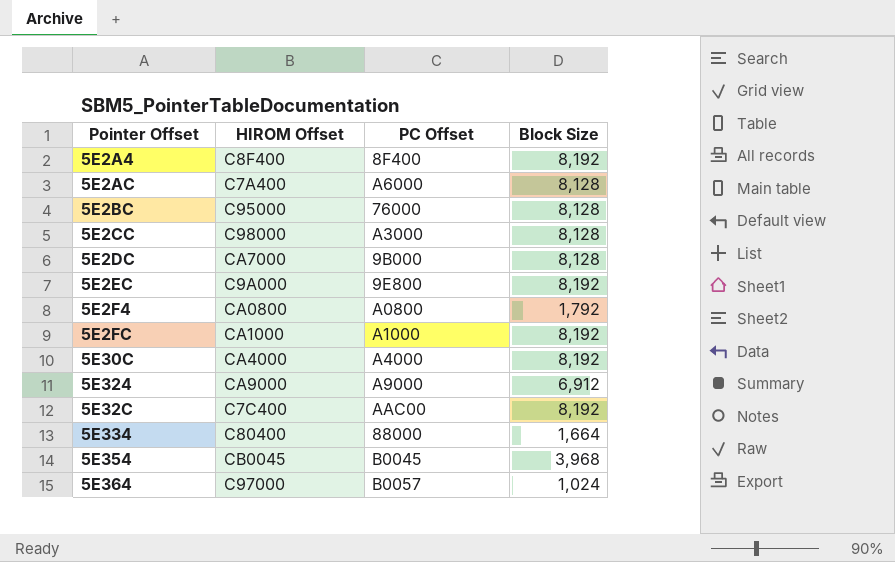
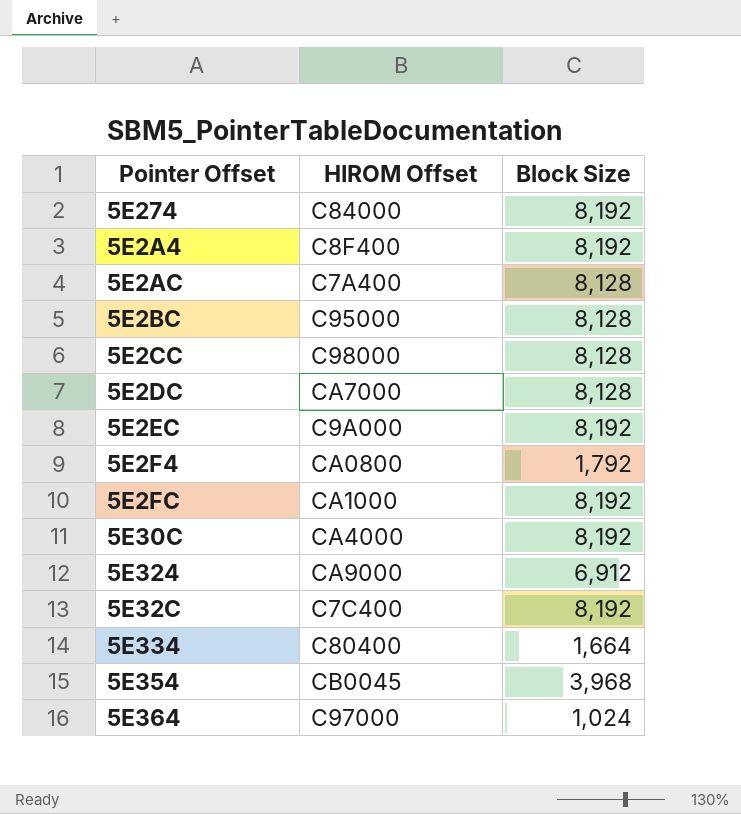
column PC Offset | position: 3 -> none
row 5E274: none -> C84000 | 8,192

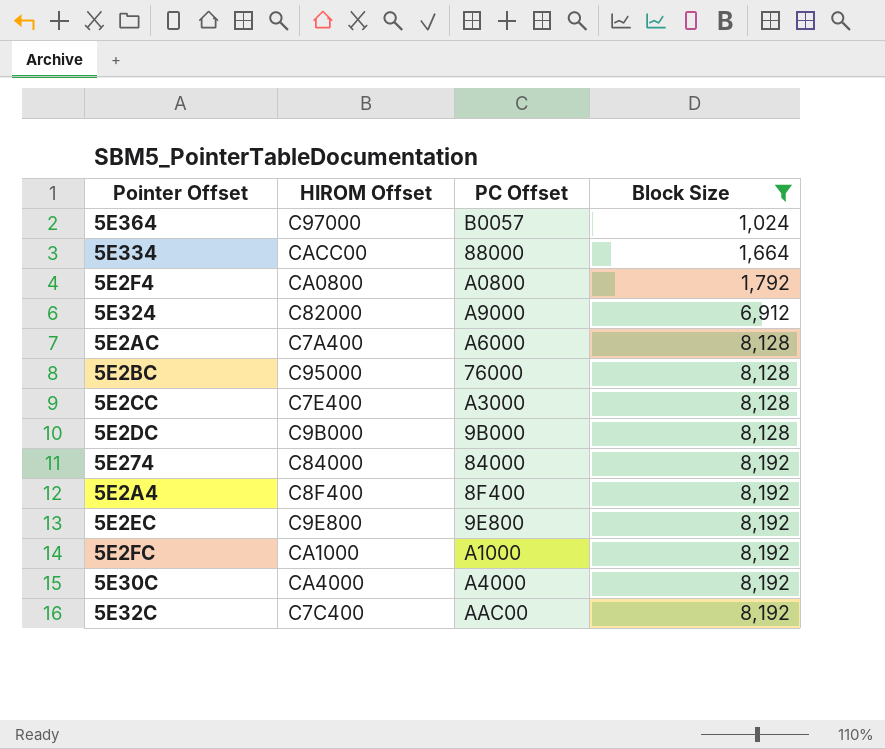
filter: none -> Block Size != 3,968
row order: none -> Block Size ascending
column PC Offset | position: none -> 3
5E334 | HIROM Offset: C80400 -> CACC00
5E324 | HIROM Offset: CA9000 -> C82000
5E2CC | HIROM Offset: C98000 -> C7E400
5E2DC | HIROM Offset: CA7000 -> C9B000
5E2EC | HIROM Offset: C9A000 -> C9E800

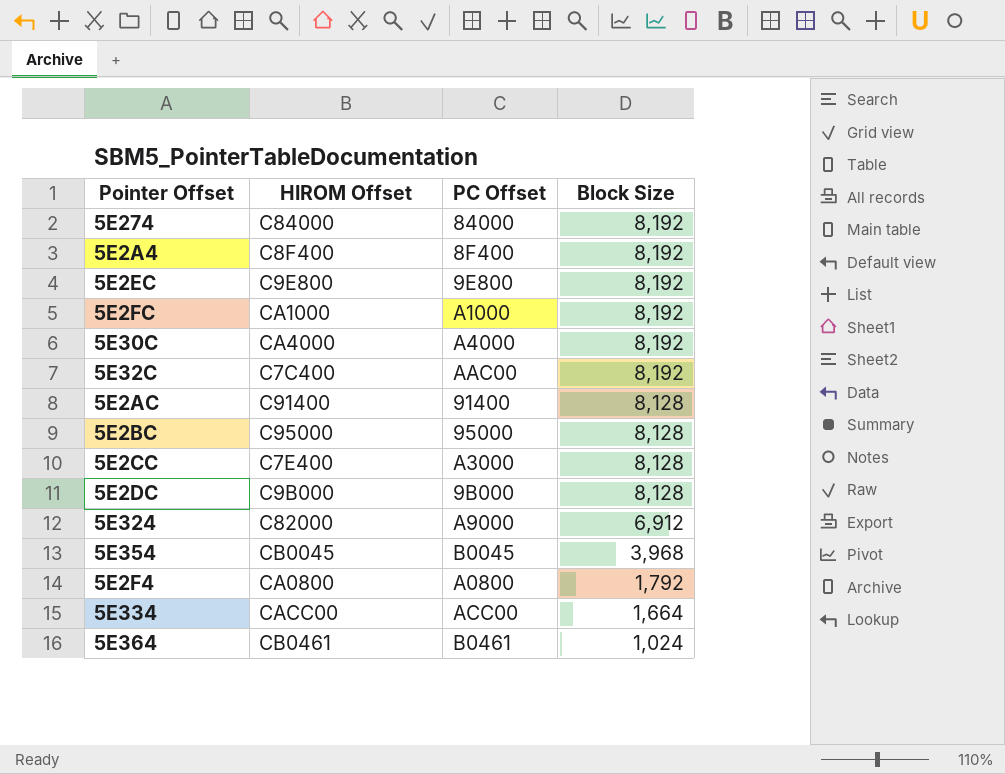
filter: Block Size != 3,968 -> none
row order: Block Size ascending -> Block Size descending
5E2AC | HIROM Offset: C7A400 -> C91400
5E2AC | PC Offset: A6000 -> 91400
5E2BC | PC Offset: 76000 -> 95000
5E334 | PC Offset: 88000 -> ACC00
5E364 | HIROM Offset: C97000 -> CB0461
5E364 | PC Offset: B0057 -> B0461

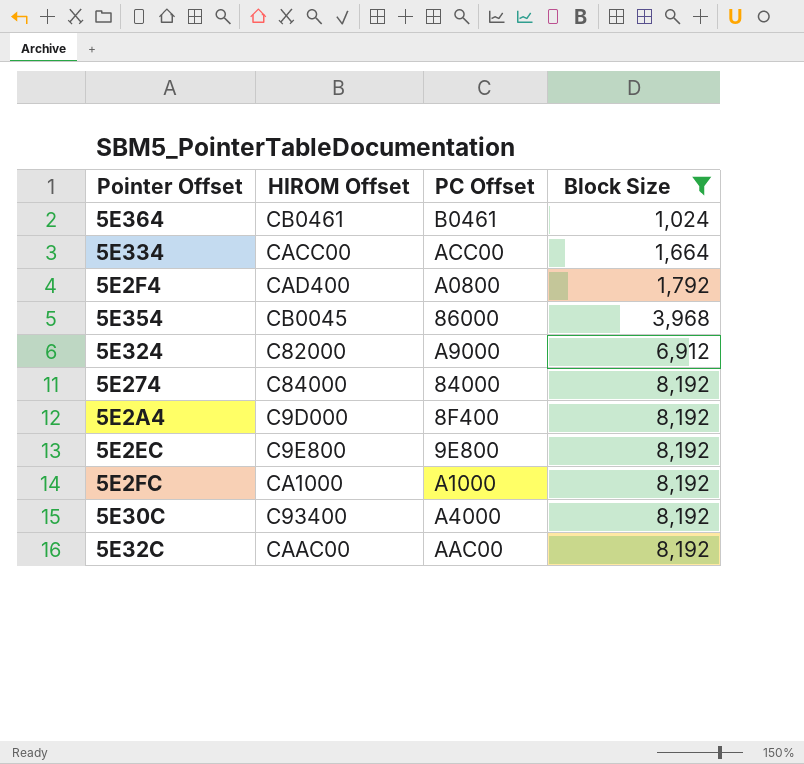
filter: none -> Block Size != 8,128
row order: Block Size descending -> Block Size ascending
5E2F4 | HIROM Offset: CA0800 -> CAD400
5E354 | PC Offset: B0045 -> 86000
5E2A4 | HIROM Offset: C8F400 -> C9D000
5E30C | HIROM Offset: CA4000 -> C93400
5E32C | HIROM Offset: C7C400 -> CAAC00

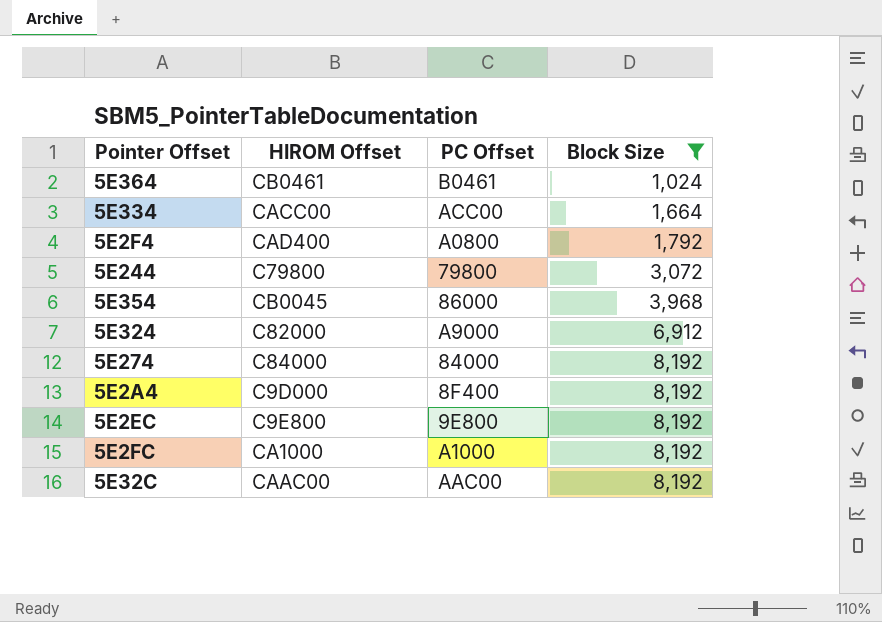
row 5E30C: C93400 | A4000 | 8,192 -> none
row 5E244: none -> C79800 | 79800 | 3,072

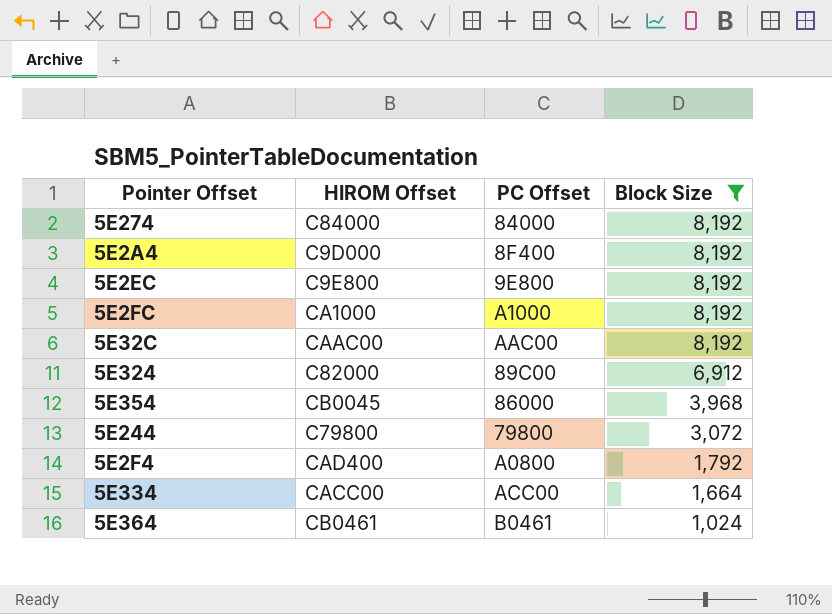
row order: Block Size ascending -> Block Size descending
5E324 | PC Offset: A9000 -> 89C00

